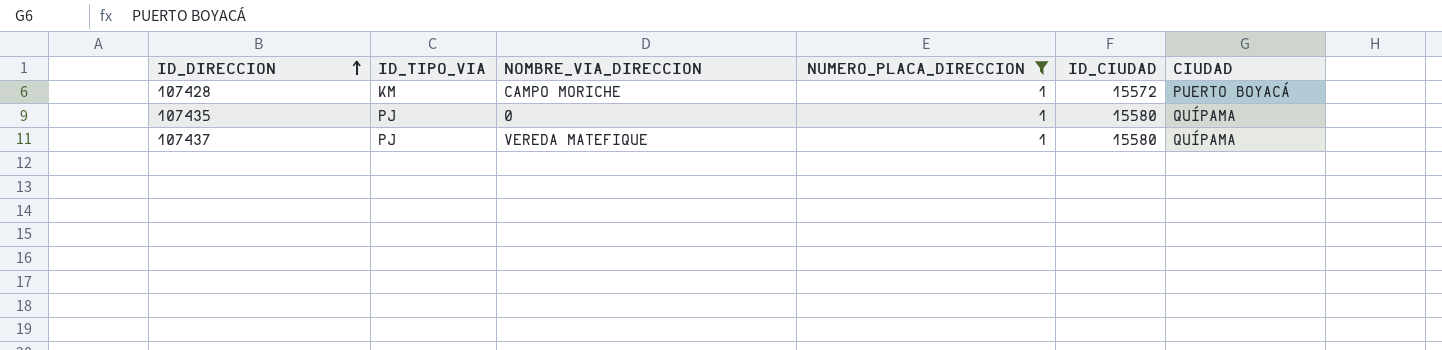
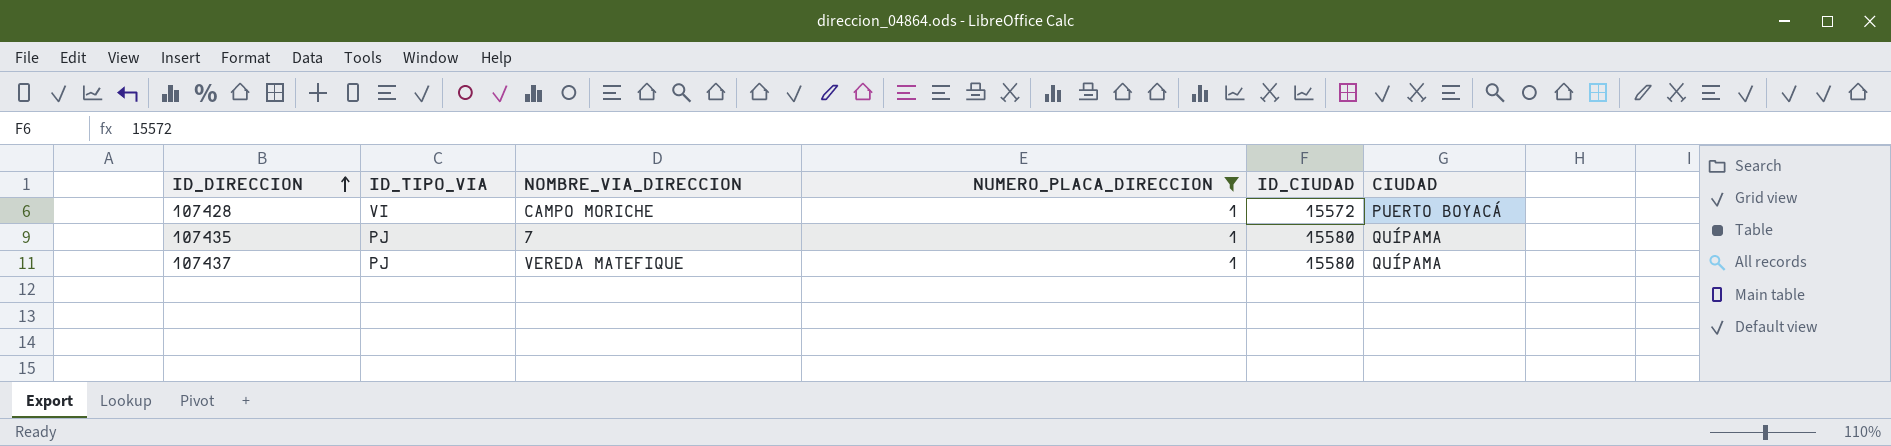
107428 | ID_TIPO_VIA: KM -> VI
107435 | NOMBRE_VIA_DIRECCION: 0 -> 7

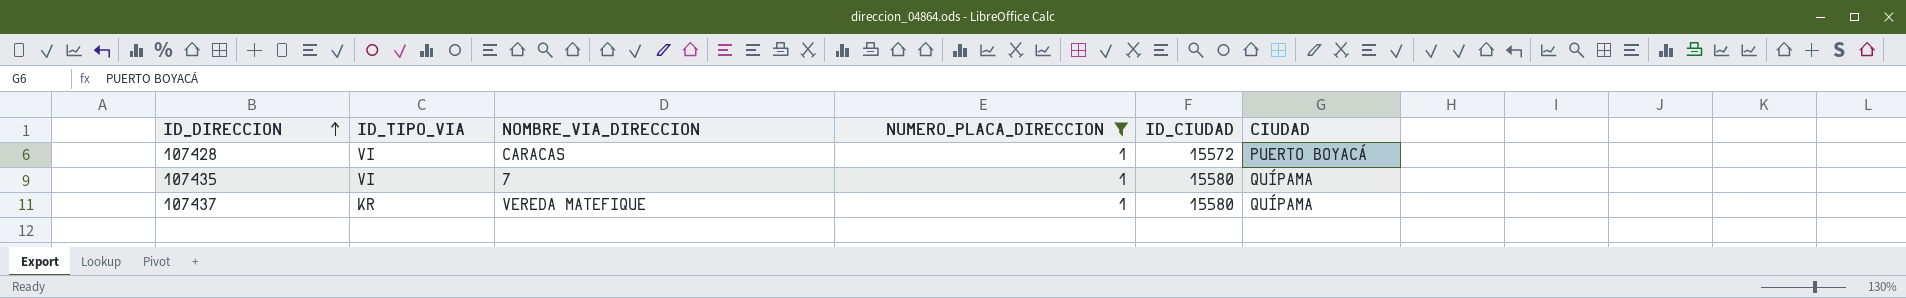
107428 | NOMBRE_VIA_DIRECCION: CAMPO MORICHE -> CARACAS
107435 | ID_TIPO_VIA: PJ -> VI
107437 | ID_TIPO_VIA: PJ -> KR

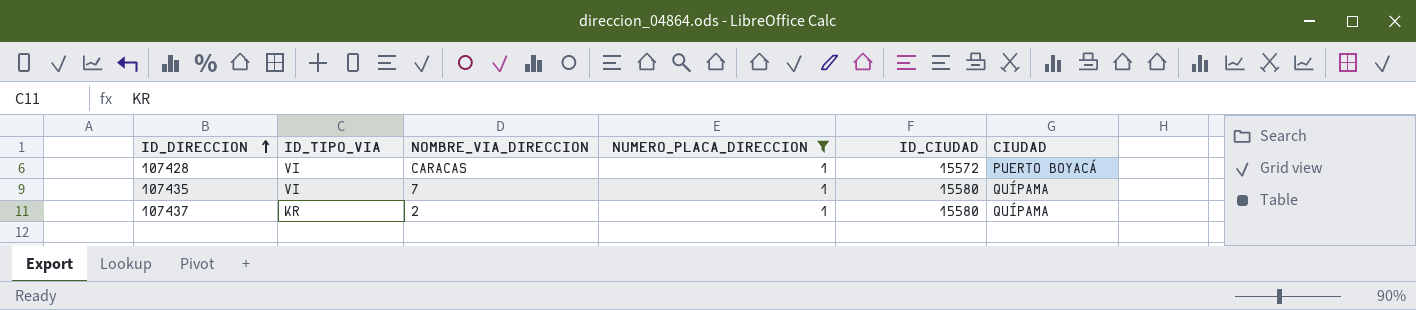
107437 | NOMBRE_VIA_DIRECCION: VEREDA MATEFIQUE -> 2

